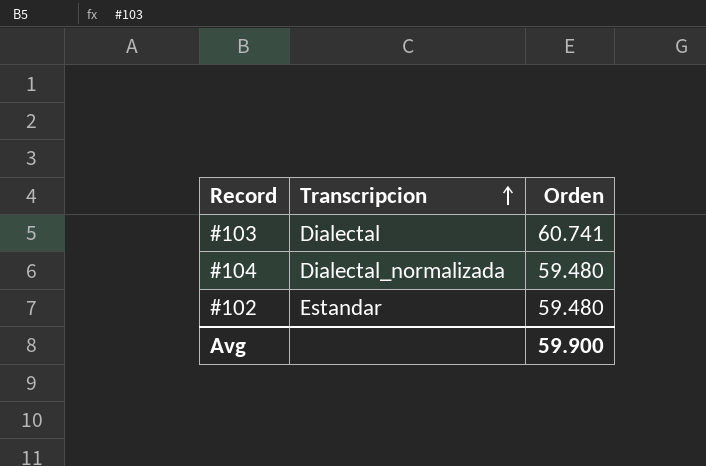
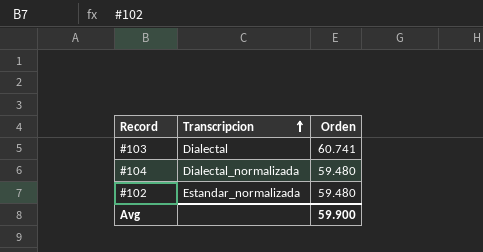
#102 | Transcripcion: Estandar -> Estandar_normalizada

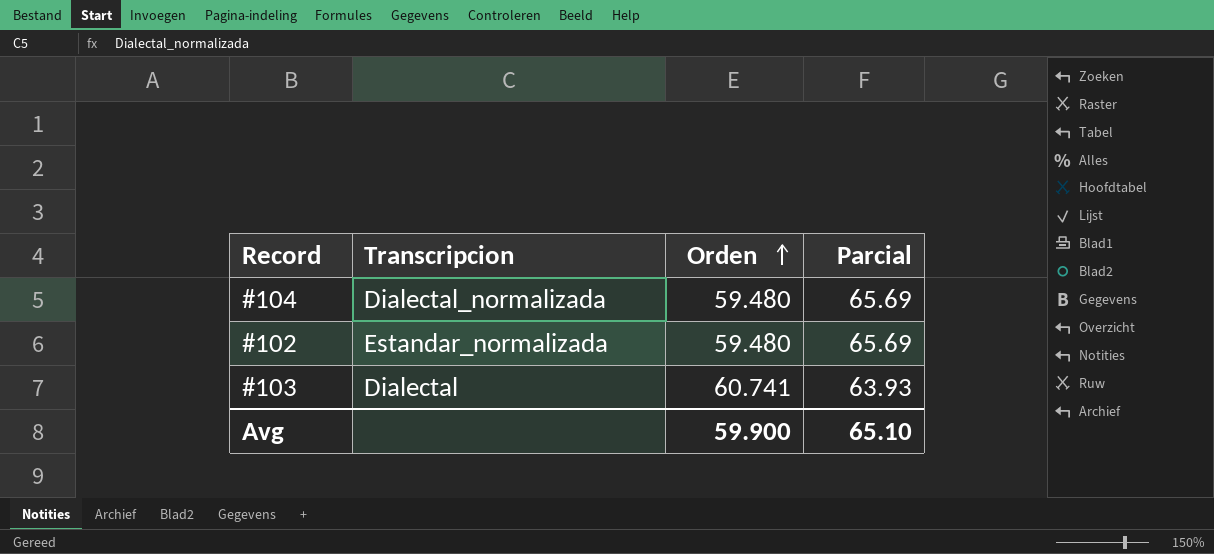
row order: Transcripcion ascending -> Orden ascending
column Parcial | position: none -> 4

